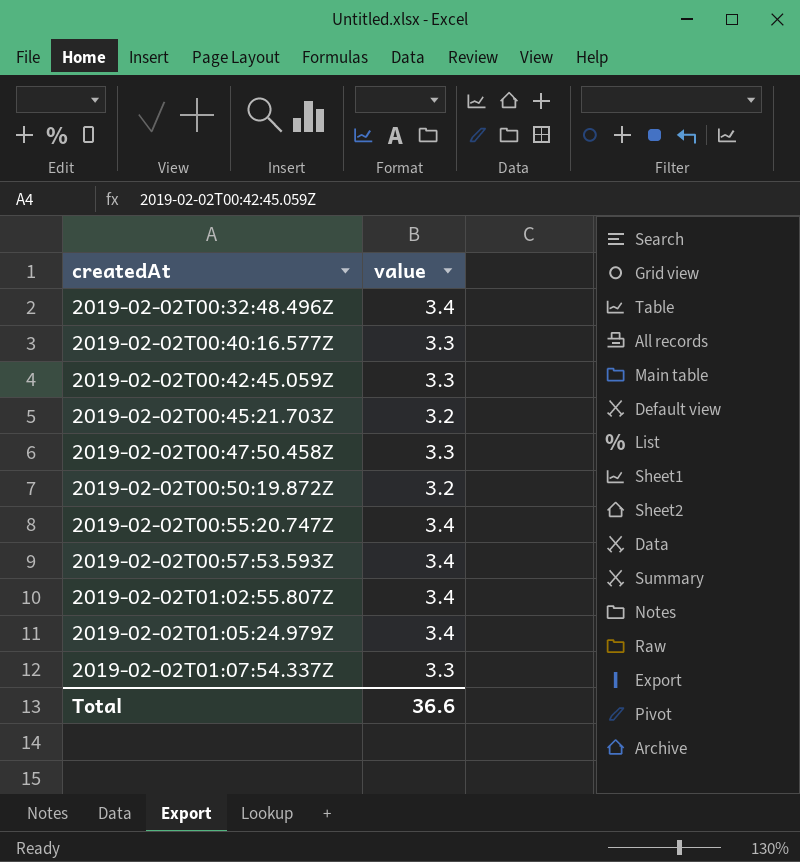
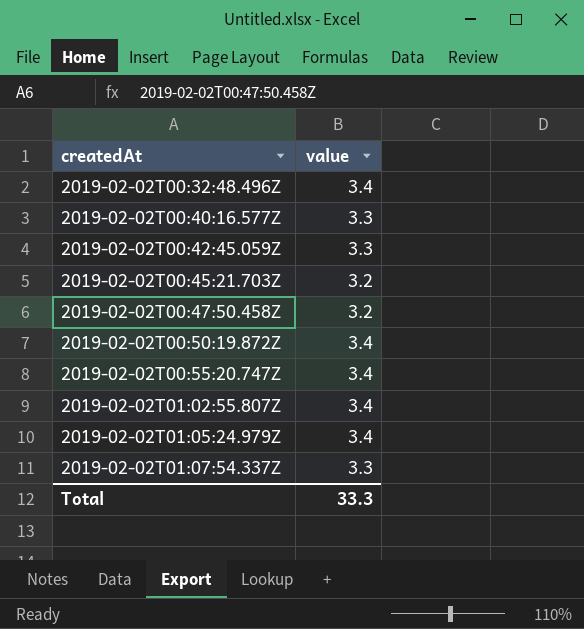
row 2019-02-02T00:57:53.593Z: 3.4 -> none
2019-02-02T00:47:50.458Z | value: 3.3 -> 3.2
2019-02-02T00:50:19.872Z | value: 3.2 -> 3.4
Total | value: 36.6 -> 33.3

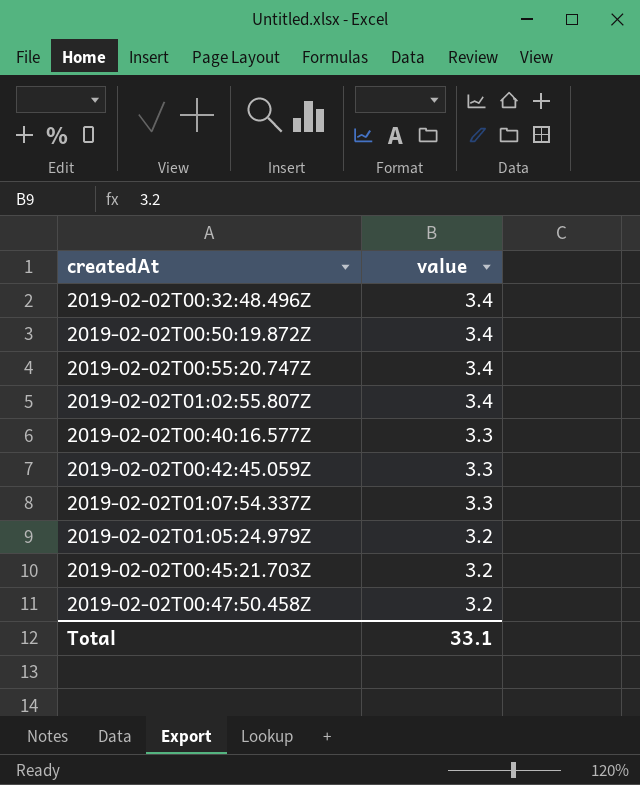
row order: createdAt ascending -> value descending
2019-02-02T01:05:24.979Z | value: 3.4 -> 3.2
Total | value: 33.3 -> 33.1

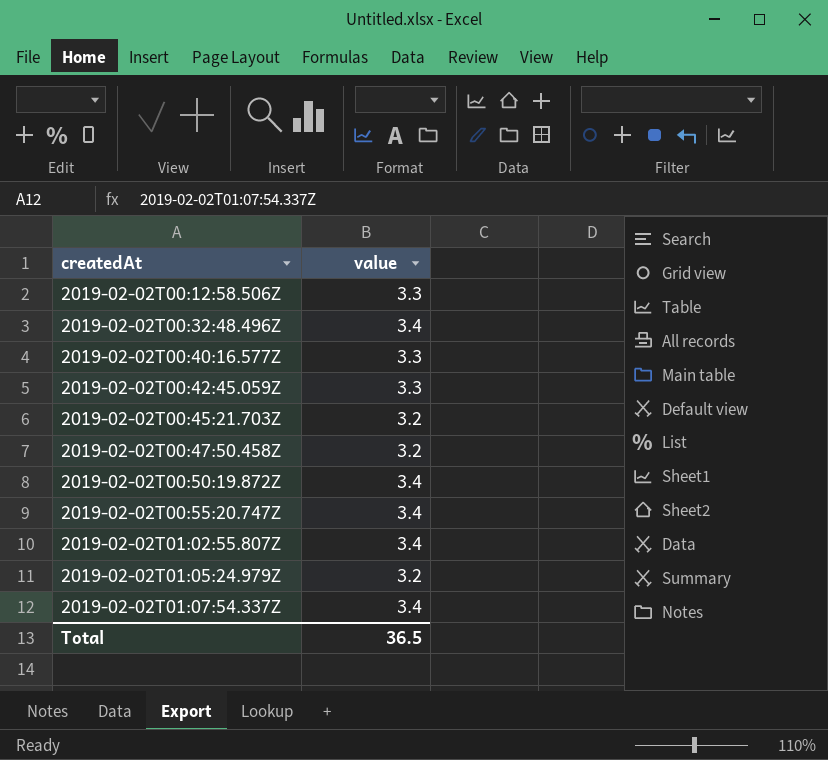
row order: value descending -> createdAt ascending
row 2019-02-02T00:12:58.506Z: none -> 3.3
2019-02-02T01:07:54.337Z | value: 3.3 -> 3.4
Total | value: 33.1 -> 36.5

